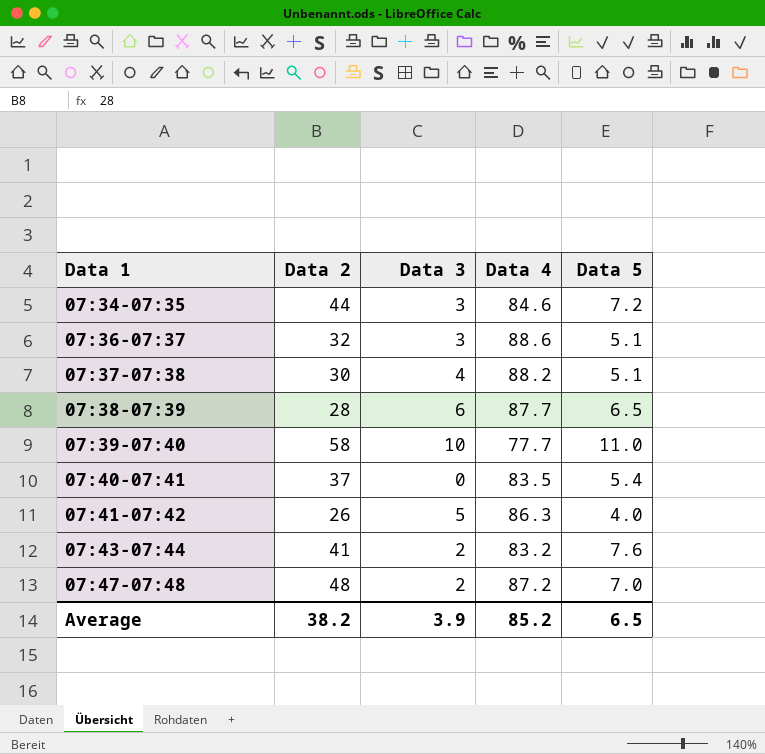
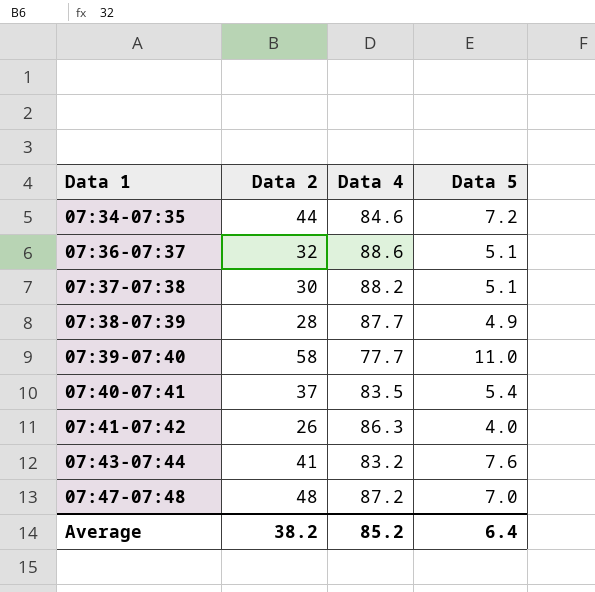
column Data 3 | position: 3 -> none
07:38-07:39 | Data 5: 6.5 -> 4.9
Average | Data 5: 6.5 -> 6.4

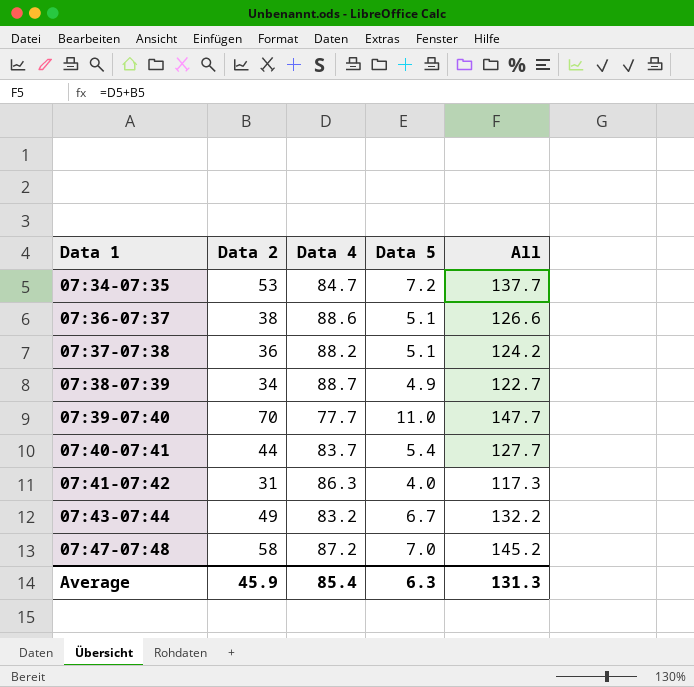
column All | formula: none -> [Data 2] + [Data 4]
07:34-07:35 | Data 2: 44 -> 53
07:34-07:35 | Data 4: 84.6 -> 84.7
07:36-07:37 | Data 2: 32 -> 38
07:37-07:38 | Data 2: 30 -> 36
07:38-07:39 | Data 2: 28 -> 34
07:38-07:39 | Data 4: 87.7 -> 88.7
07:39-07:40 | Data 2: 58 -> 70
07:40-07:41 | Data 2: 37 -> 44
07:40-07:41 | Data 4: 83.5 -> 83.7
07:41-07:42 | Data 2: 26 -> 31
07:43-07:44 | Data 2: 41 -> 49
07:43-07:44 | Data 5: 7.6 -> 6.7
07:47-07:48 | Data 2: 48 -> 58
Average | Data 2: 38.2 -> 45.9
Average | Data 4: 85.2 -> 85.4
Average | Data 5: 6.4 -> 6.3

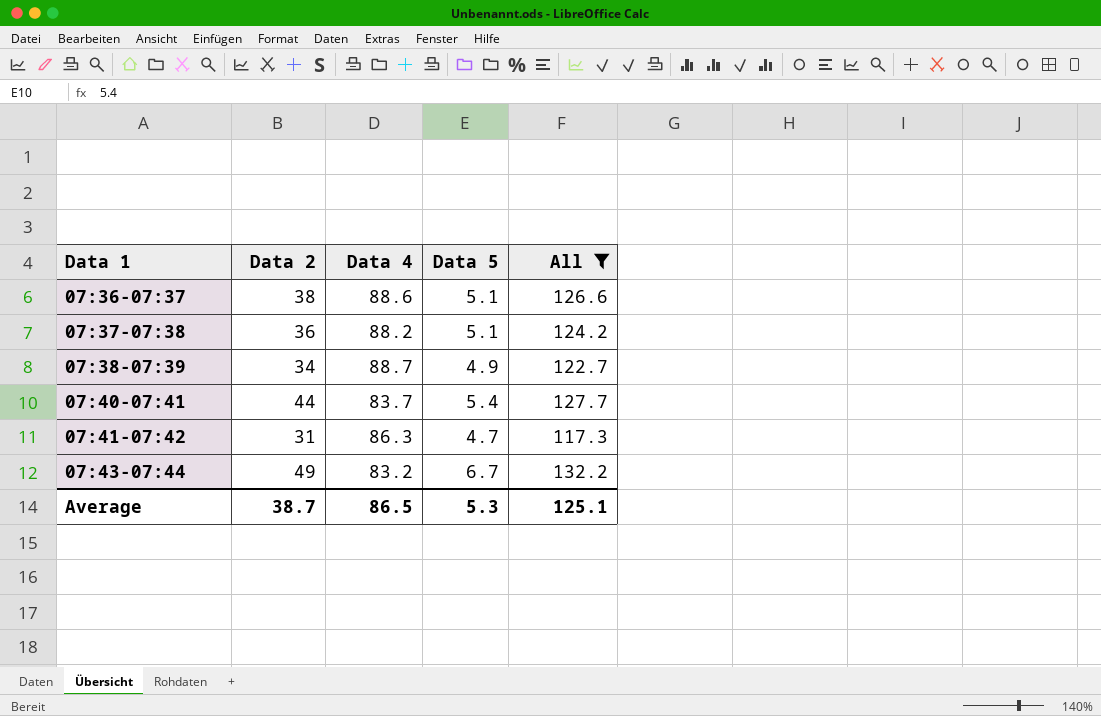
filter: none -> All <= 132.2
07:41-07:42 | Data 5: 4.0 -> 4.7
Average | Data 2: 45.9 -> 38.7
Average | Data 4: 85.4 -> 86.5
Average | Data 5: 6.3 -> 5.3
Average | All: 131.3 -> 125.1

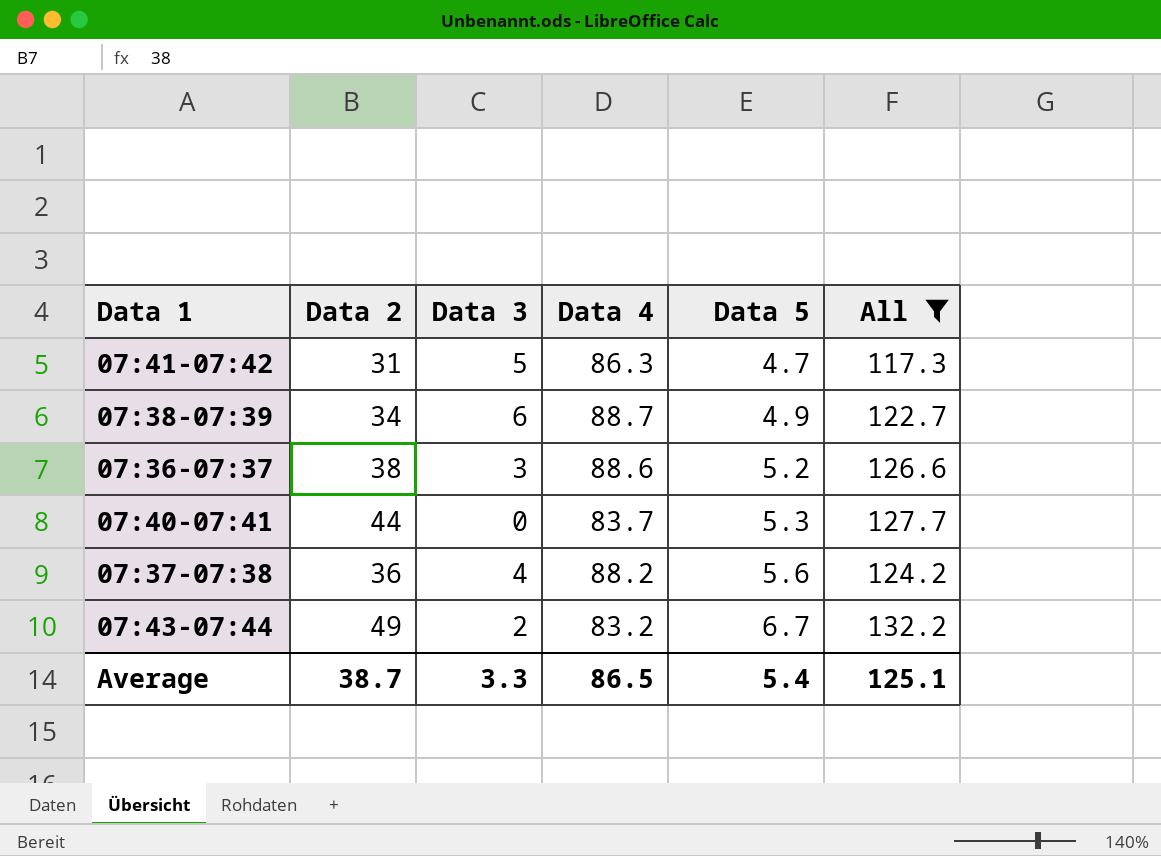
row order: Data 1 ascending -> Data 5 ascending
column Data 3 | position: none -> 3
07:36-07:37 | Data 5: 5.1 -> 5.2
07:40-07:41 | Data 5: 5.4 -> 5.3
07:37-07:38 | Data 5: 5.1 -> 5.6
Average | Data 5: 5.3 -> 5.4

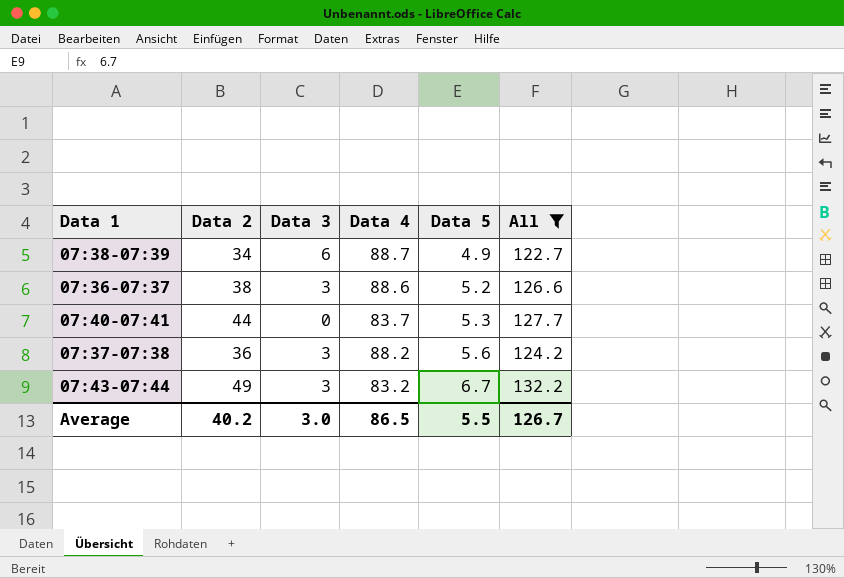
row 07:41-07:42: 31 | 5 | 86.3 | 4.7 | 117.3 -> none
07:37-07:38 | Data 3: 4 -> 3
07:43-07:44 | Data 3: 2 -> 3
Average | Data 2: 38.7 -> 40.2
Average | Data 3: 3.3 -> 3.0
Average | Data 5: 5.4 -> 5.5
Average | All: 125.1 -> 126.7

